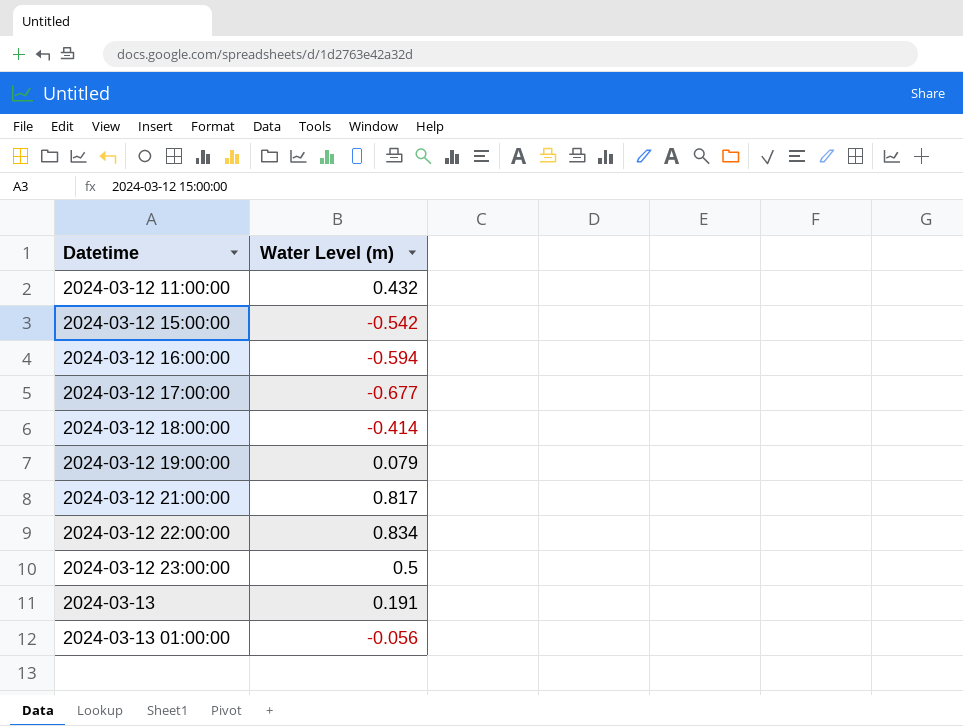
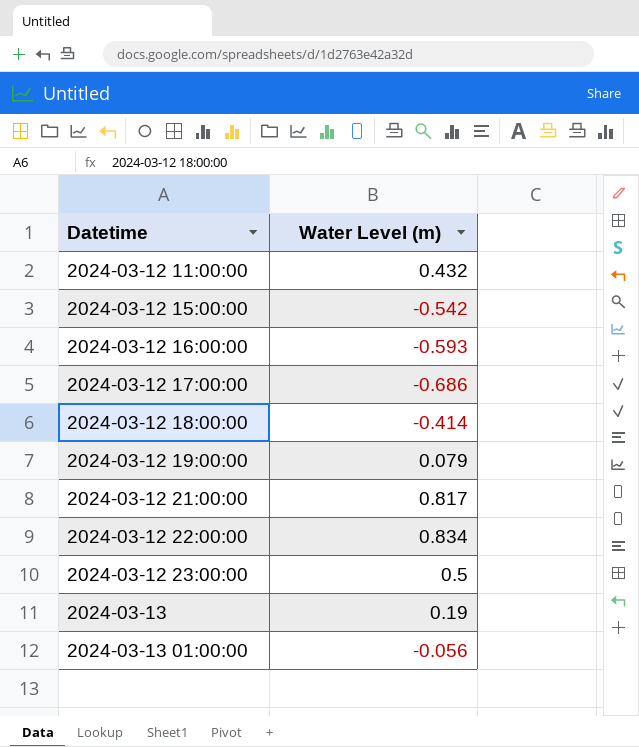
2024-03-12 16:00:00 | Water Level (m): -0.594 -> -0.593
2024-03-12 17:00:00 | Water Level (m): -0.677 -> -0.686
2024-03-13 | Water Level (m): 0.191 -> 0.19

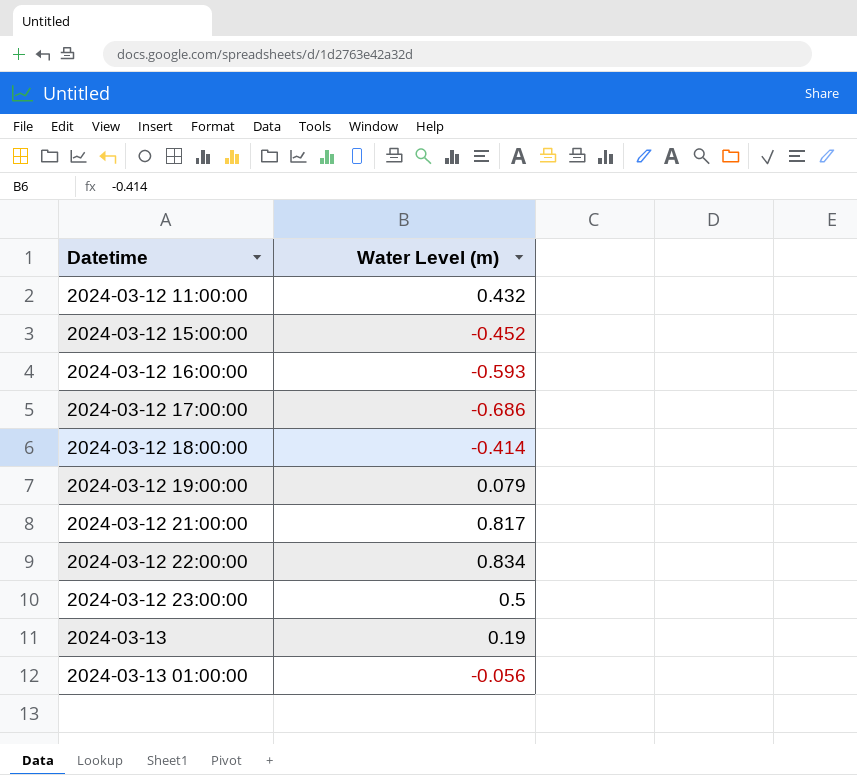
2024-03-12 15:00:00 | Water Level (m): -0.542 -> -0.452

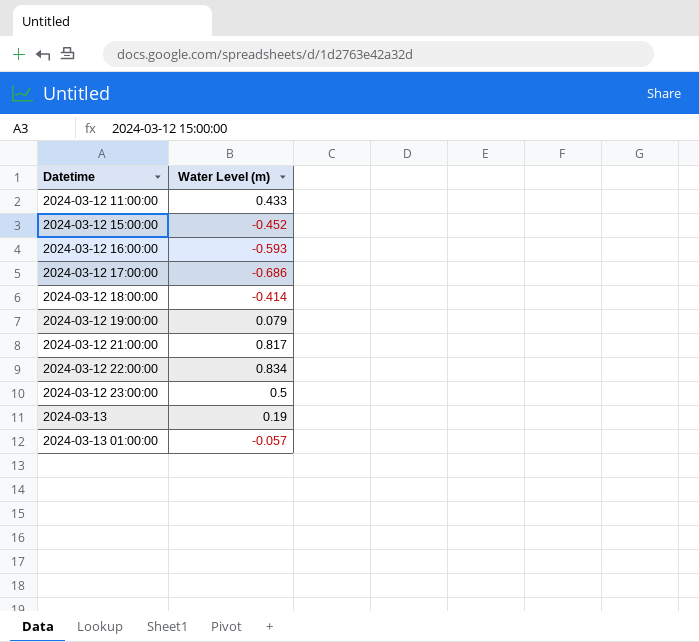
2024-03-12 11:00:00 | Water Level (m): 0.432 -> 0.433
2024-03-13 01:00:00 | Water Level (m): -0.056 -> -0.057

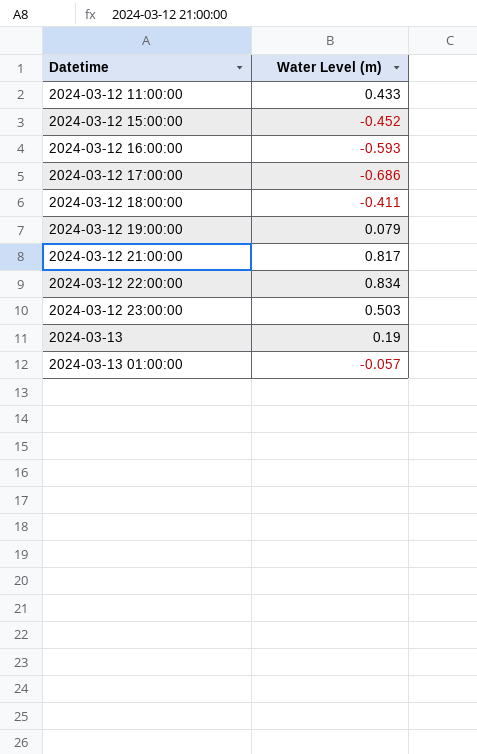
2024-03-12 18:00:00 | Water Level (m): -0.414 -> -0.411
2024-03-12 23:00:00 | Water Level (m): 0.5 -> 0.503

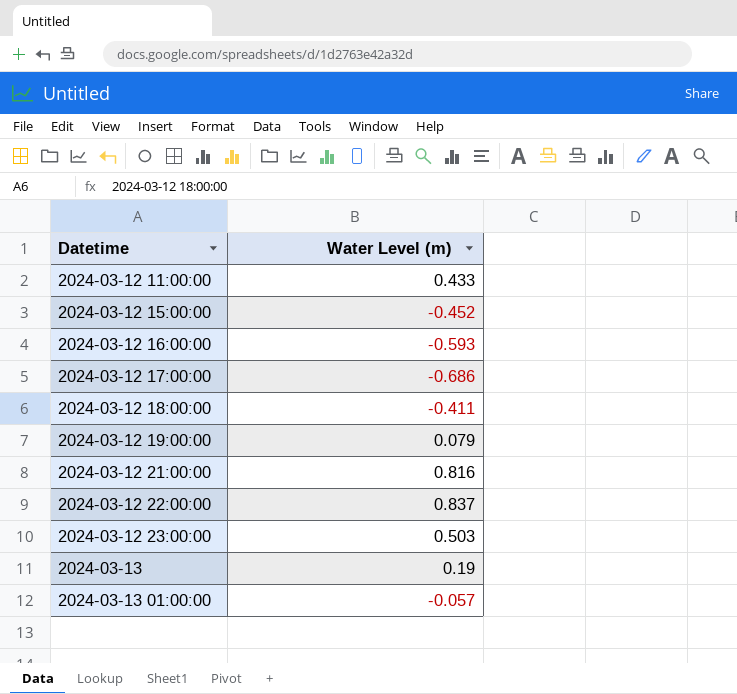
2024-03-12 21:00:00 | Water Level (m): 0.817 -> 0.816
2024-03-12 22:00:00 | Water Level (m): 0.834 -> 0.837

